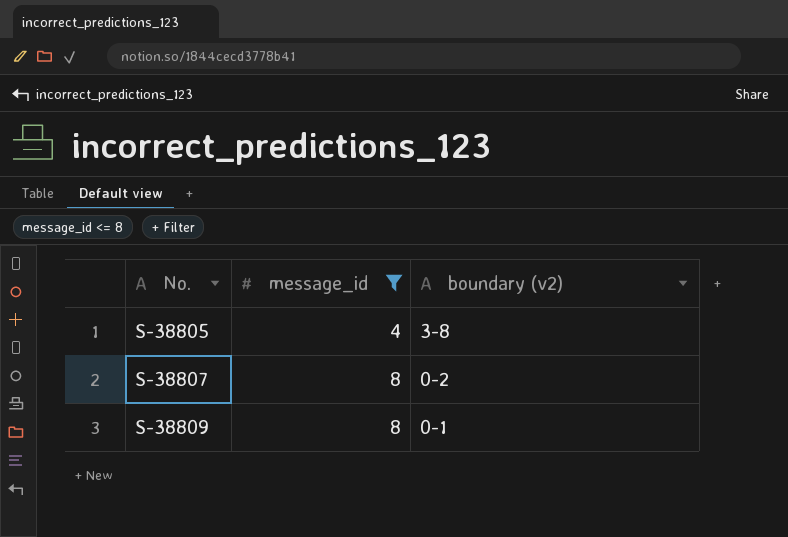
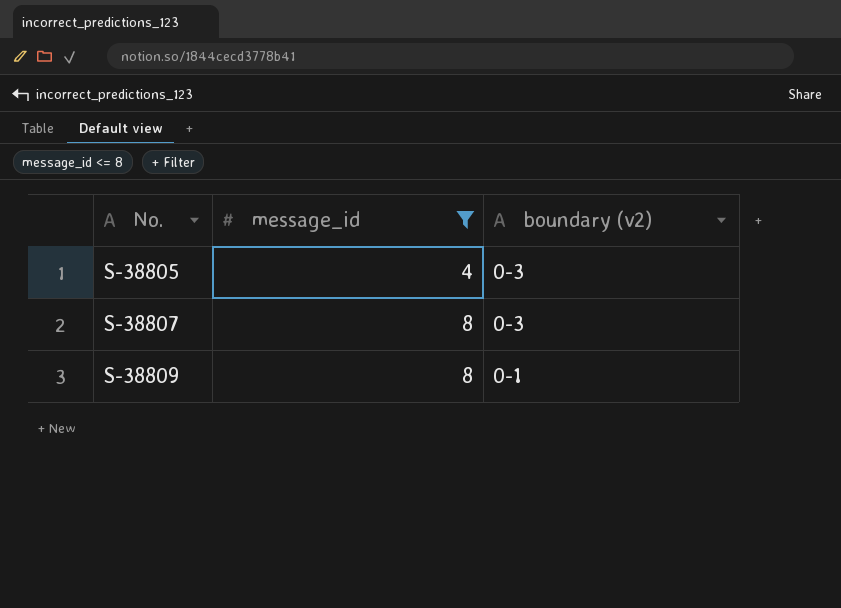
S-38805 | boundary (v2): 3-8 -> 0-3
S-38807 | boundary (v2): 0-2 -> 0-3

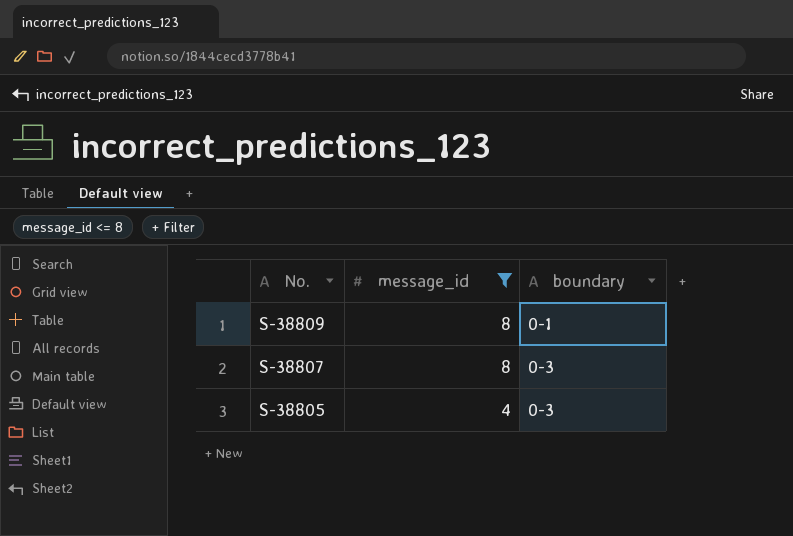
row order: No. ascending -> No. descending
column name: boundary (v2) -> boundary

